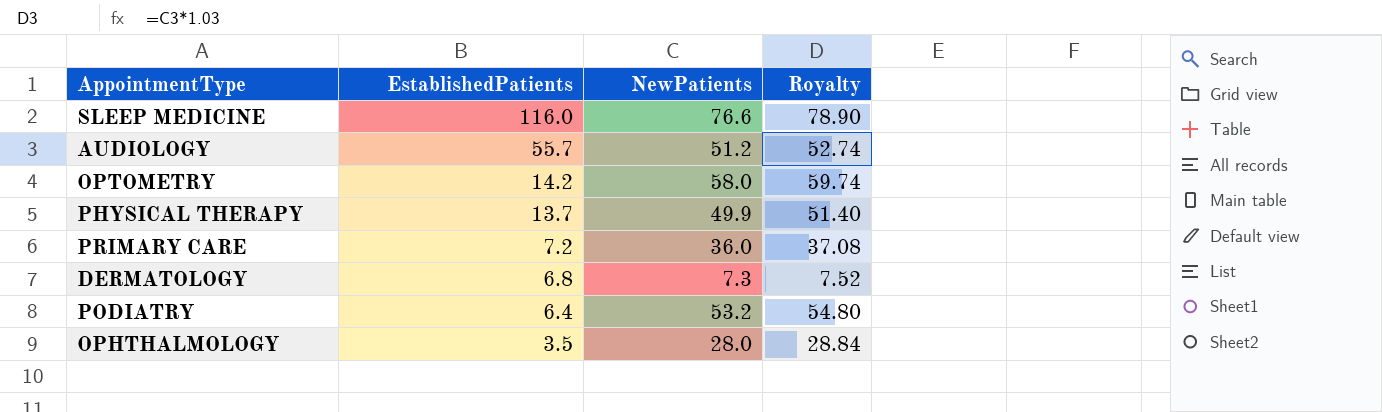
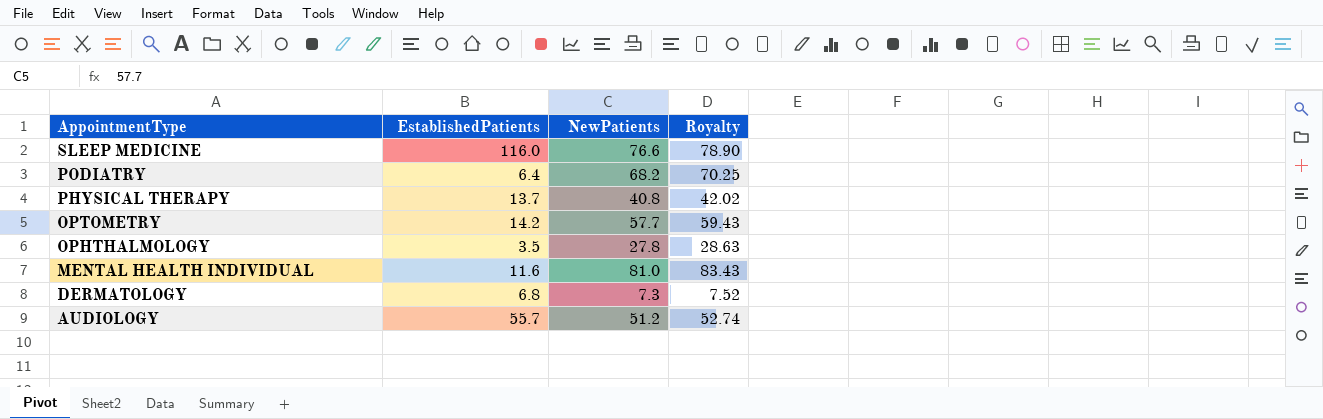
row order: EstablishedPatients descending -> AppointmentType descending
row PRIMARY CARE: 7.2 | 36.0 | 37.08 -> none
PODIATRY | NewPatients: 53.2 -> 68.2
PODIATRY | Royalty: 54.80 -> 70.25
PHYSICAL THERAPY | NewPatients: 49.9 -> 40.8
PHYSICAL THERAPY | Royalty: 51.40 -> 42.02
OPTOMETRY | NewPatients: 58.0 -> 57.7
OPTOMETRY | Royalty: 59.74 -> 59.43
OPHTHALMOLOGY | NewPatients: 28.0 -> 27.8
OPHTHALMOLOGY | Royalty: 28.84 -> 28.63
row MENTAL HEALTH INDIVIDUAL: none -> 11.6 | 81.0 | 83.43

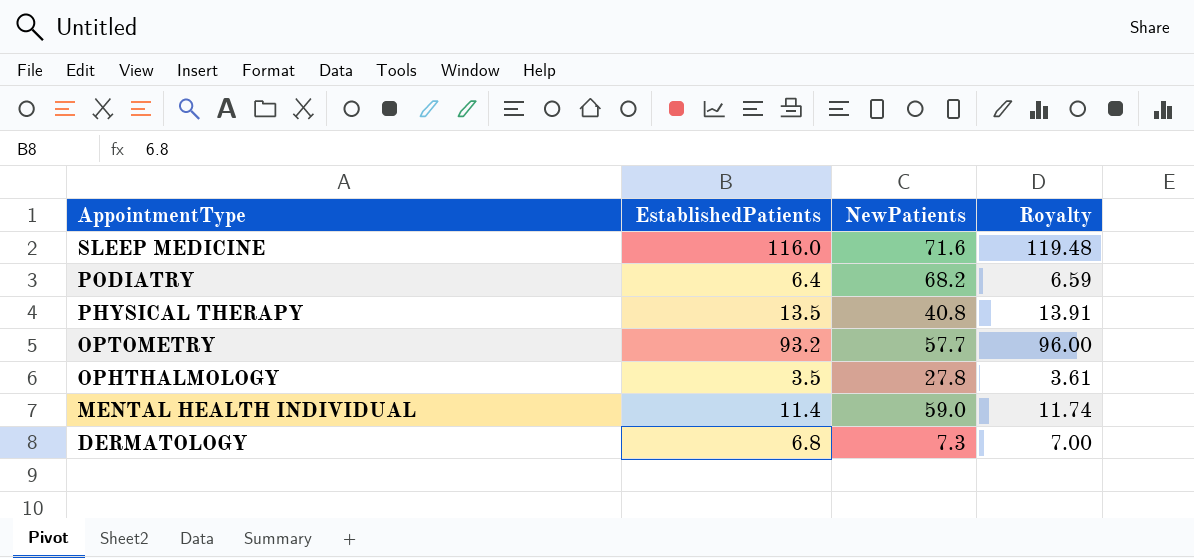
column Royalty | formula: [NewPatients] * 1.03 -> [EstablishedPatients] * 1.03
row AUDIOLOGY: 55.7 | 51.2 | 52.74 -> none
SLEEP MEDICINE | NewPatients: 76.6 -> 71.6
PHYSICAL THERAPY | EstablishedPatients: 13.7 -> 13.5
OPTOMETRY | EstablishedPatients: 14.2 -> 93.2
MENTAL HEALTH INDIVIDUAL | EstablishedPatients: 11.6 -> 11.4
MENTAL HEALTH INDIVIDUAL | NewPatients: 81.0 -> 59.0

